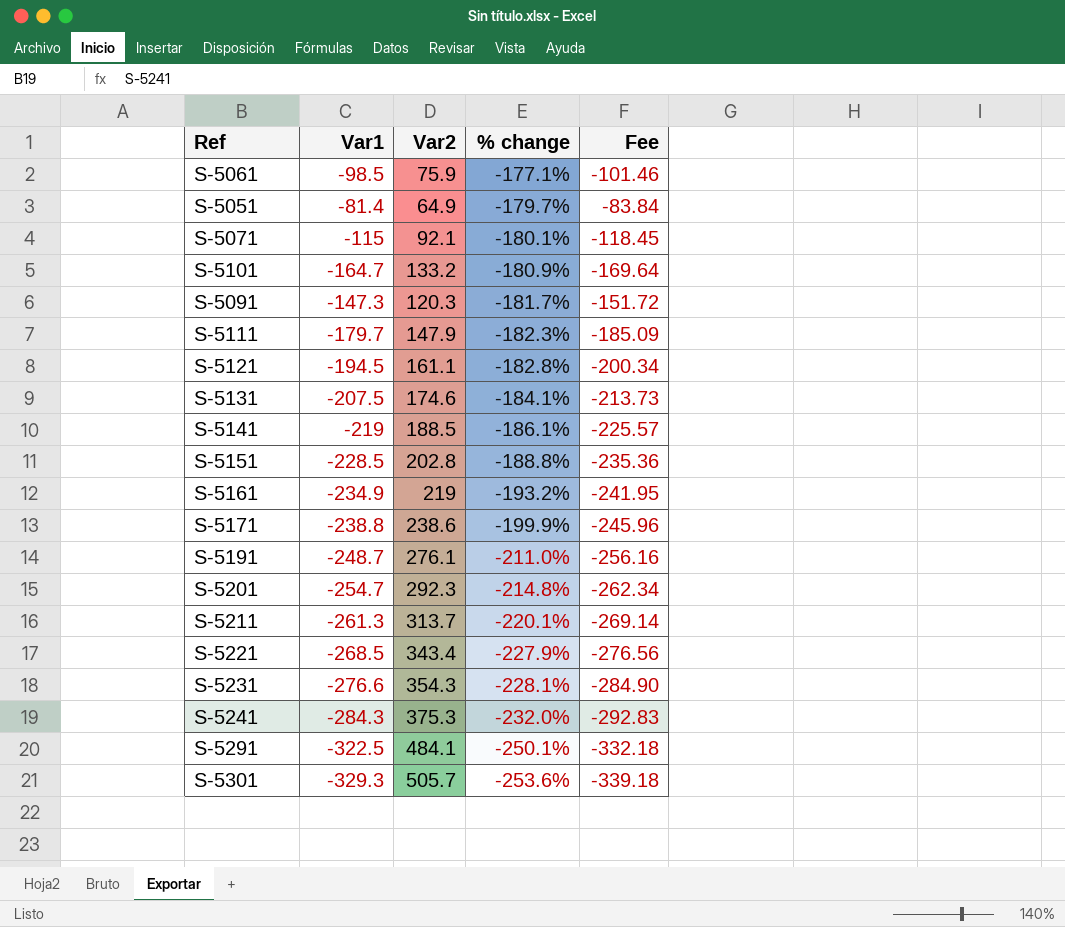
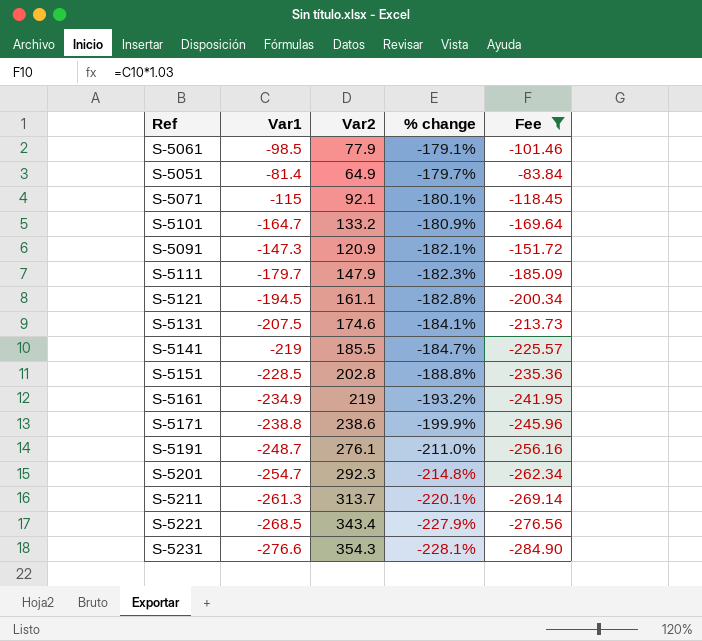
filter: none -> Fee >= -284.90
S-5061 | Var2: 75.9 -> 77.9
S-5061 | % change: -177.1% -> -179.1%
S-5091 | Var2: 120.3 -> 120.9
S-5091 | % change: -181.7% -> -182.1%
S-5141 | Var2: 188.5 -> 185.5
S-5141 | % change: -186.1% -> -184.7%

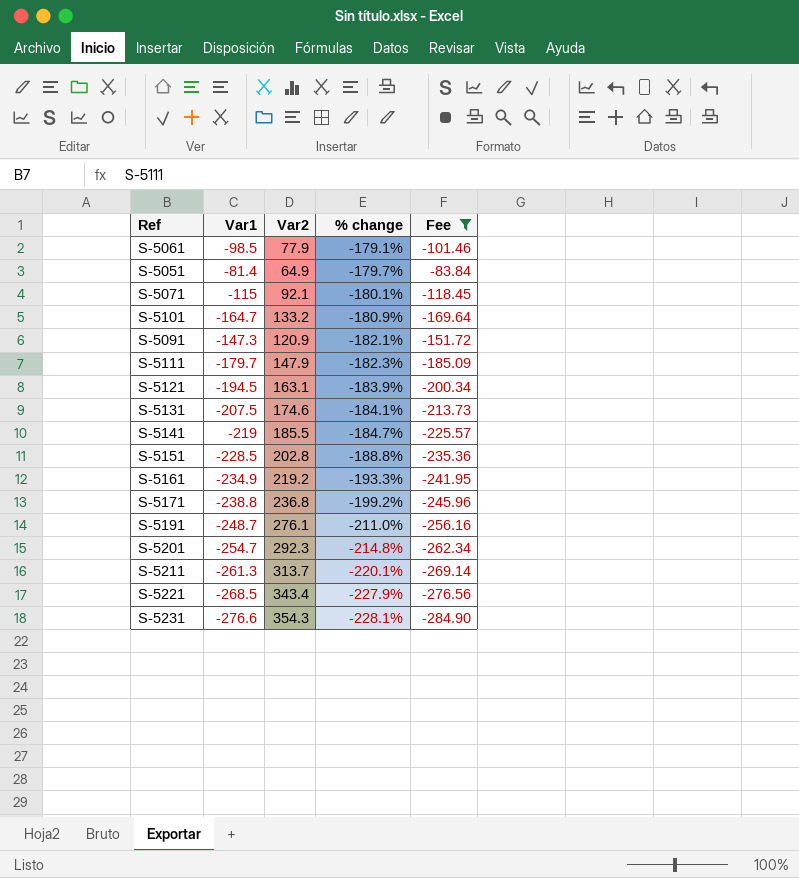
S-5121 | Var2: 161.1 -> 163.1
S-5121 | % change: -182.8% -> -183.9%
S-5161 | Var2: 219 -> 219.2
S-5161 | % change: -193.2% -> -193.3%
S-5171 | Var2: 238.6 -> 236.8
S-5171 | % change: -199.9% -> -199.2%

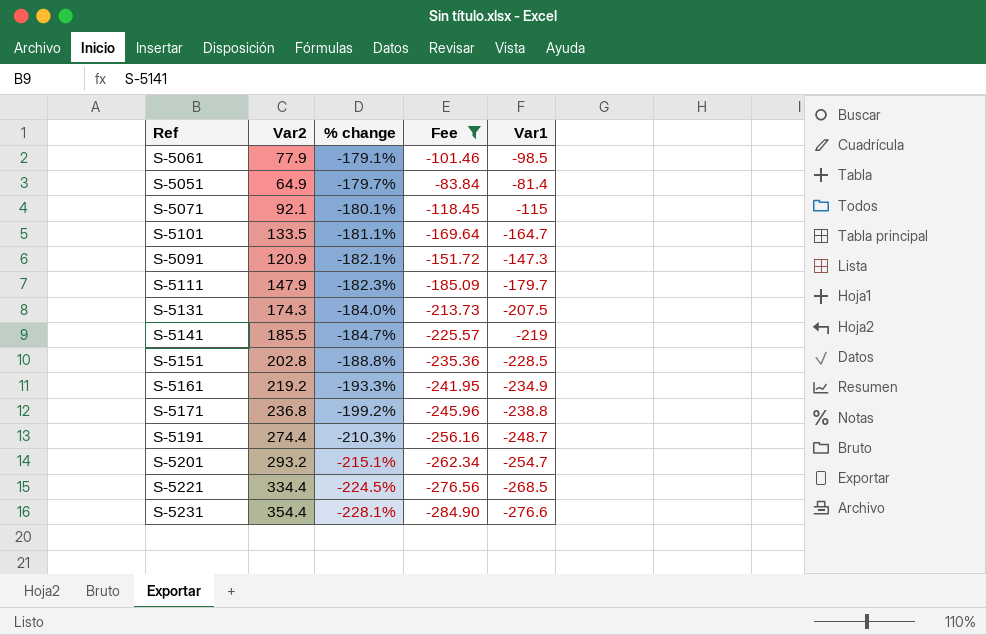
column Var1 | position: 2 -> 5
row S-5121: -194.5 | 163.1 | -183.9% | -200.34 -> none
row S-5211: -261.3 | 313.7 | -220.1% | -269.14 -> none
S-5101 | Var2: 133.2 -> 133.5
S-5101 | % change: -180.9% -> -181.1%
S-5131 | Var2: 174.6 -> 174.3
S-5131 | % change: -184.1% -> -184.0%
S-5191 | Var2: 276.1 -> 274.4
S-5191 | % change: -211.0% -> -210.3%
S-5201 | Var2: 292.3 -> 293.2
S-5201 | % change: -214.8% -> -215.1%
S-5221 | Var2: 343.4 -> 334.4
S-5221 | % change: -227.9% -> -224.5%
S-5231 | Var2: 354.3 -> 354.4

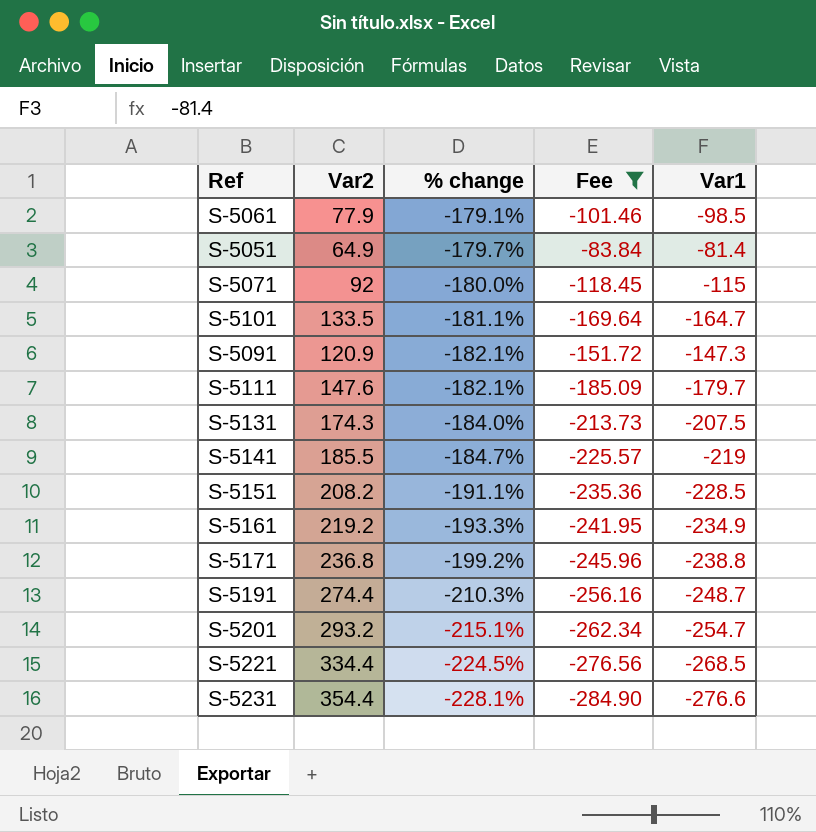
S-5071 | Var2: 92.1 -> 92
S-5071 | % change: -180.1% -> -180.0%
S-5111 | Var2: 147.9 -> 147.6
S-5111 | % change: -182.3% -> -182.1%
S-5151 | Var2: 202.8 -> 208.2
S-5151 | % change: -188.8% -> -191.1%

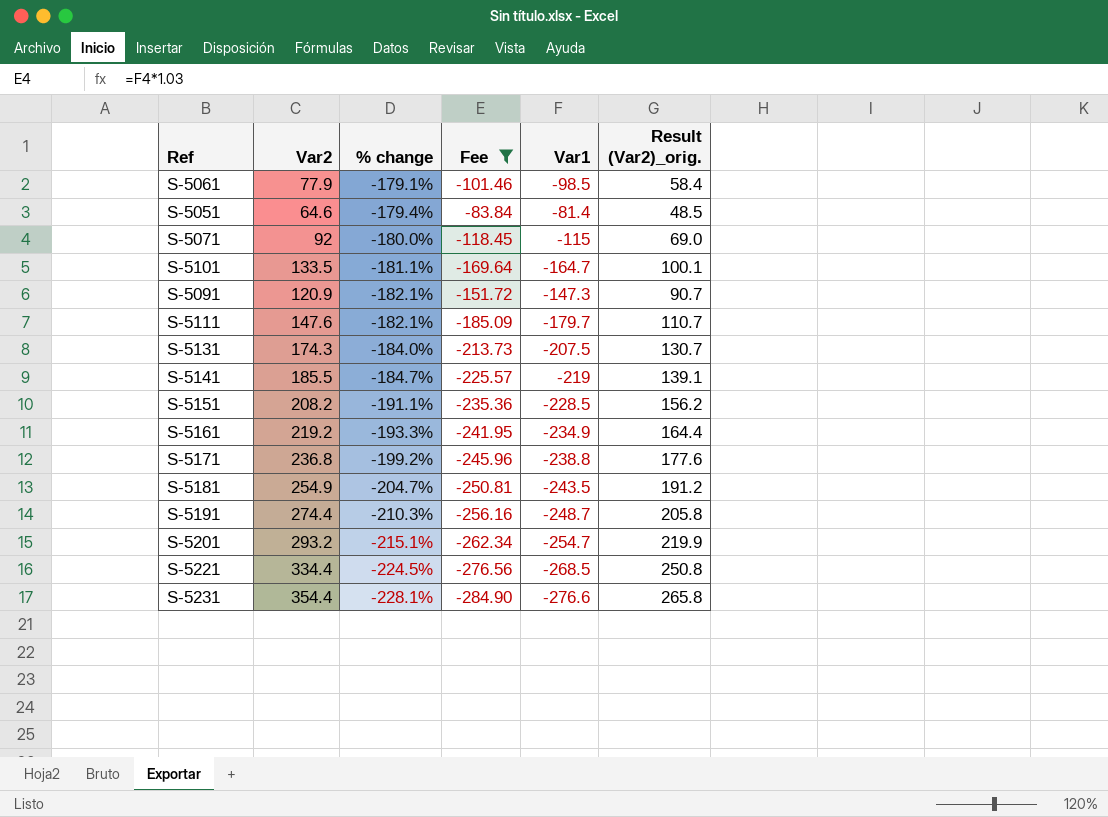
column Result (Var2)_orig. | formula: none -> [Var2] * 0.75
S-5051 | Var2: 64.9 -> 64.6
S-5051 | % change: -179.7% -> -179.4%
row S-5181: none -> 254.9 | -204.7% | -250.81 | -243.5 | 191.2

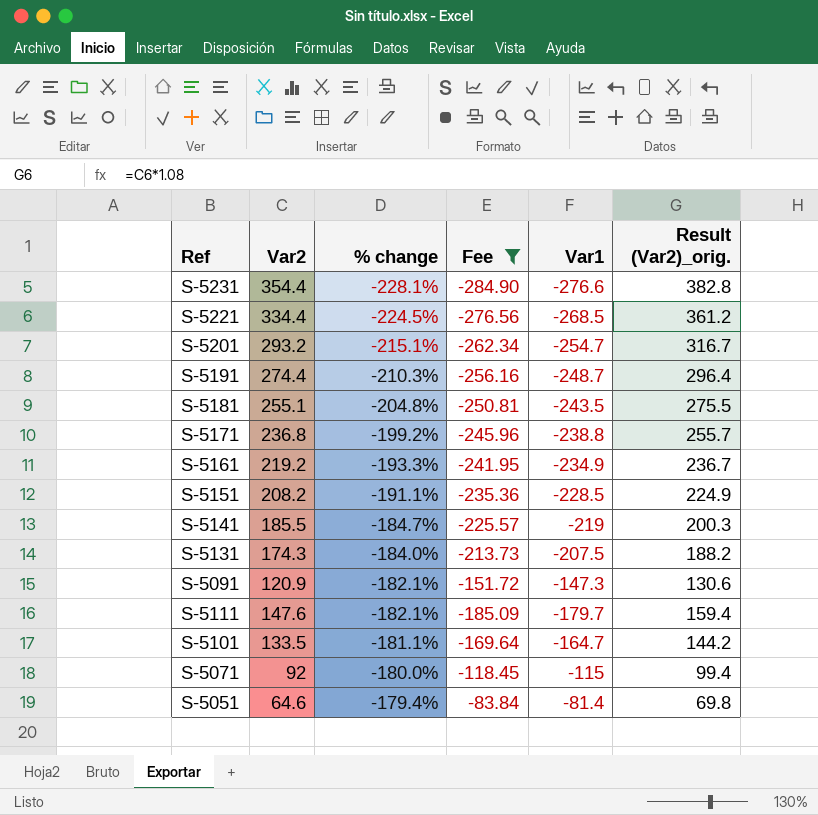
row order: % change descending -> % change ascending
column Result (Var2)_orig. | formula: [Var2] * 0.75 -> [Var2] * 1.08
row S-5061: 77.9 | -179.1% | -101.46 | -98.5 | 58.4 -> none
S-5181 | Var2: 254.9 -> 255.1
S-5181 | % change: -204.7% -> -204.8%

